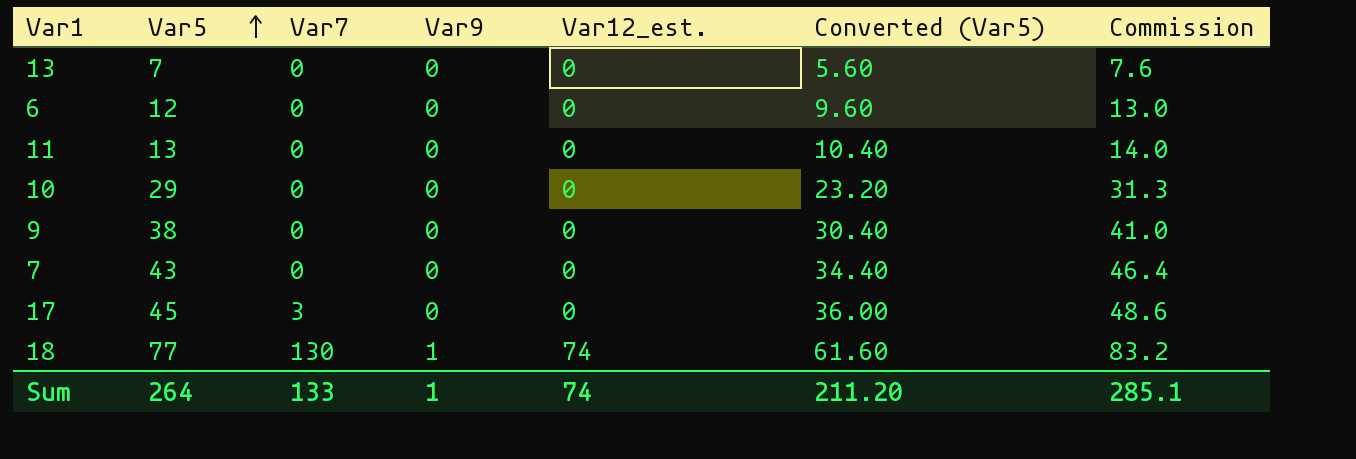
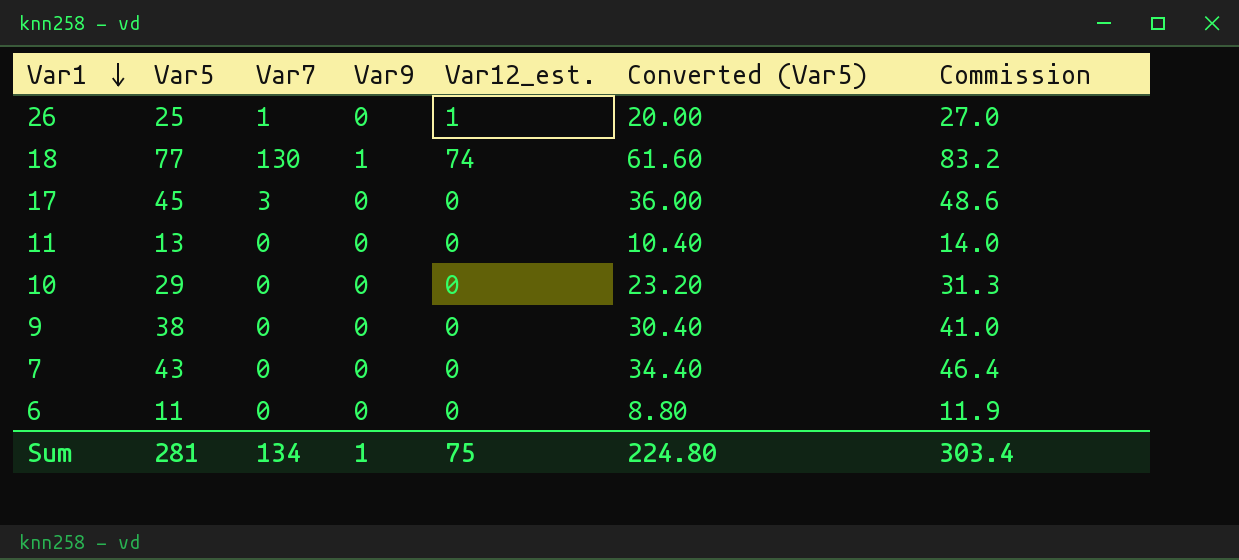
row order: Var5 ascending -> Var1 descending
row 13: 7 | 0 | 0 | 0 | 5.60 | 7.6 -> none
row 26: none -> 25 | 1 | 0 | 1 | 20.00 | 27.0
6 | Var5: 12 -> 11
6 | Converted (Var5): 9.60 -> 8.80
6 | Commission: 13.0 -> 11.9
Sum | Var5: 264 -> 281
Sum | Var7: 133 -> 134
Sum | Var12_est.: 74 -> 75
Sum | Converted (Var5): 211.20 -> 224.80
Sum | Commission: 285.1 -> 303.4

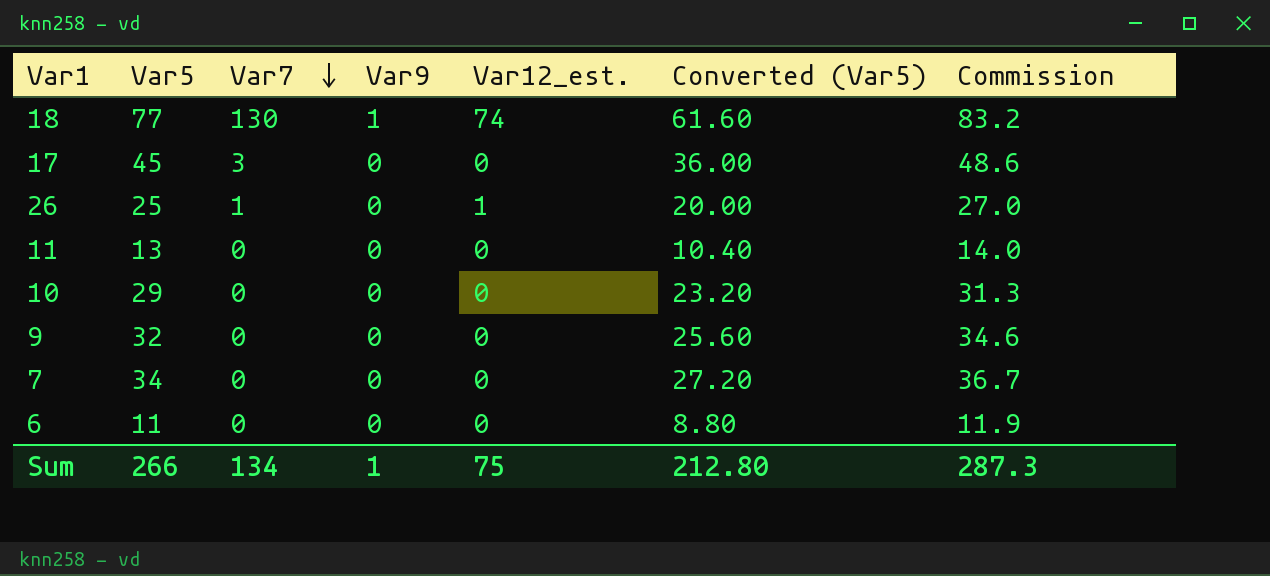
row order: Var1 descending -> Var7 descending
9 | Var5: 38 -> 32
9 | Converted (Var5): 30.40 -> 25.60
9 | Commission: 41.0 -> 34.6
7 | Var5: 43 -> 34
7 | Converted (Var5): 34.40 -> 27.20
7 | Commission: 46.4 -> 36.7
Sum | Var5: 281 -> 266
Sum | Converted (Var5): 224.80 -> 212.80
Sum | Commission: 303.4 -> 287.3

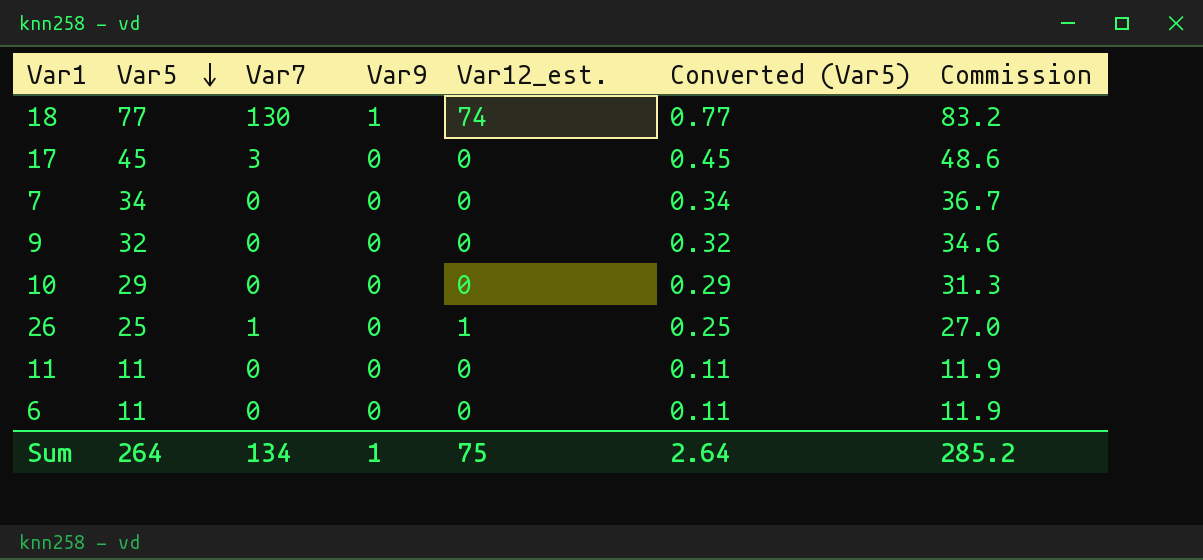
row order: Var7 descending -> Var5 descending
column Converted (Var5) | formula: [Var5] * 0.8 -> [Var5] * 0.01
11 | Var5: 13 -> 11
11 | Commission: 14.0 -> 11.9
Sum | Var5: 266 -> 264
Sum | Converted (Var5): 212.80 -> 2.64
Sum | Commission: 287.3 -> 285.2

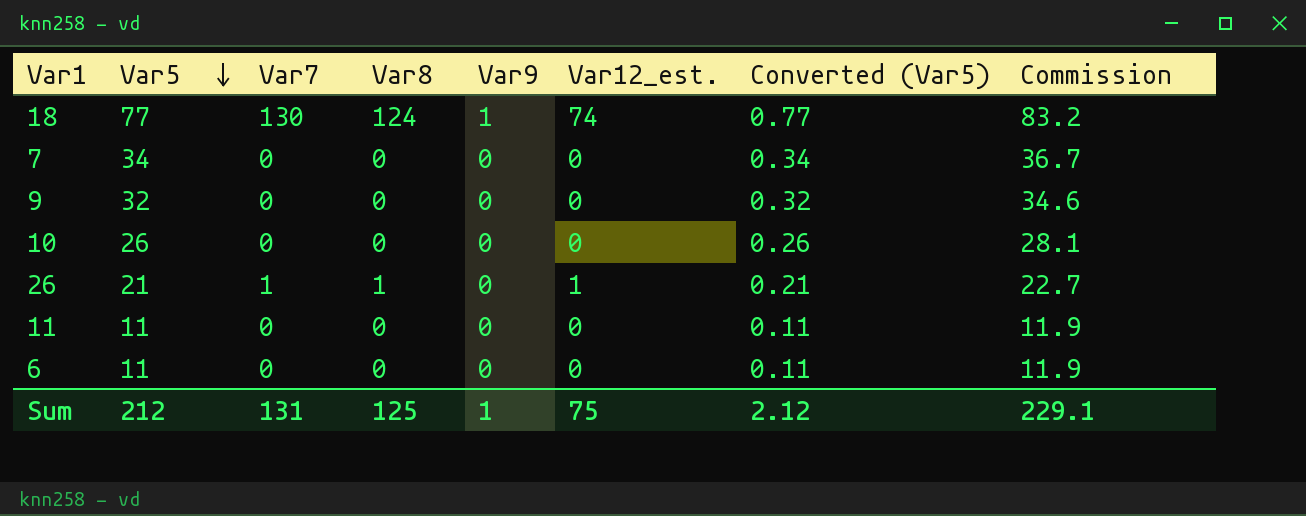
column Var8 | position: none -> 4
row 17: 45 | 3 | 0 | 0 | 0.45 | 48.6 -> none
10 | Var5: 29 -> 26
10 | Converted (Var5): 0.29 -> 0.26
10 | Commission: 31.3 -> 28.1
26 | Var5: 25 -> 21
26 | Converted (Var5): 0.25 -> 0.21
26 | Commission: 27.0 -> 22.7
Sum | Var5: 264 -> 212
Sum | Var7: 134 -> 131
Sum | Converted (Var5): 2.64 -> 2.12
Sum | Commission: 285.2 -> 229.1

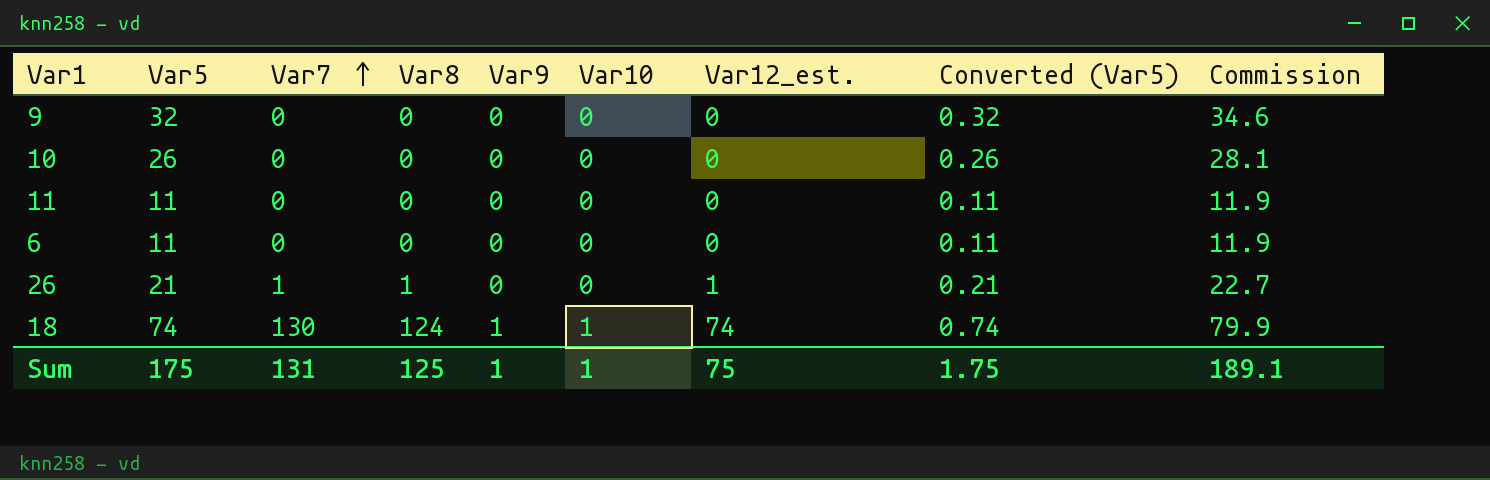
row order: Var5 descending -> Var7 ascending
column Var10 | position: none -> 6
row 7: 34 | 0 | 0 | 0 | 0 | 0.34 | 36.7 -> none
18 | Var5: 77 -> 74
18 | Converted (Var5): 0.77 -> 0.74
18 | Commission: 83.2 -> 79.9
Sum | Var5: 212 -> 175
Sum | Converted (Var5): 2.12 -> 1.75
Sum | Commission: 229.1 -> 189.1

